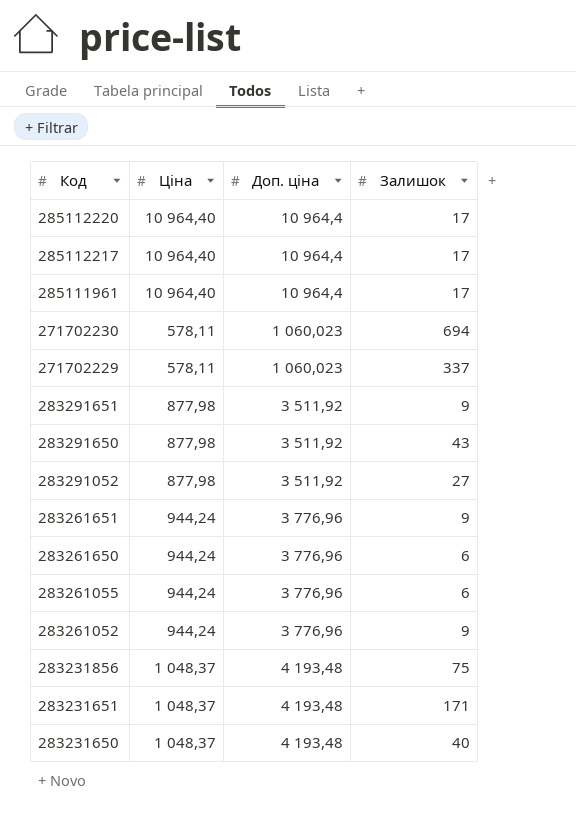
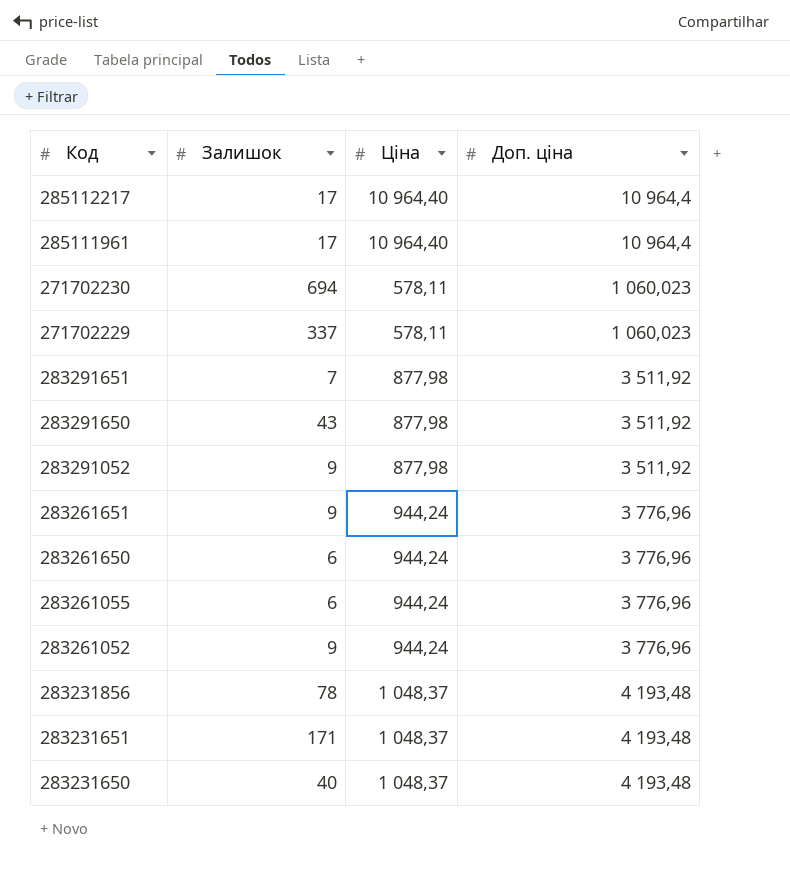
column Залишок | position: 4 -> 2
row 285112220: 10 964,40 | 10 964,4 | 17 -> none
283291651 | Залишок: 9 -> 7
283291052 | Залишок: 27 -> 9
283231856 | Залишок: 75 -> 78

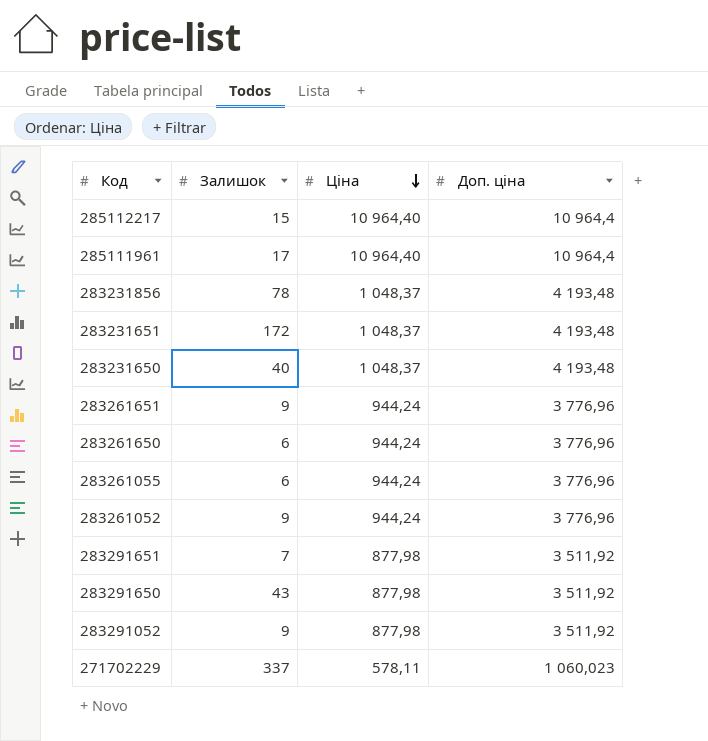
row order: none -> Ціна descending
row 271702230: 694 | 578,11 | 1 060,023 -> none
285112217 | Залишок: 17 -> 15
283231651 | Залишок: 171 -> 172

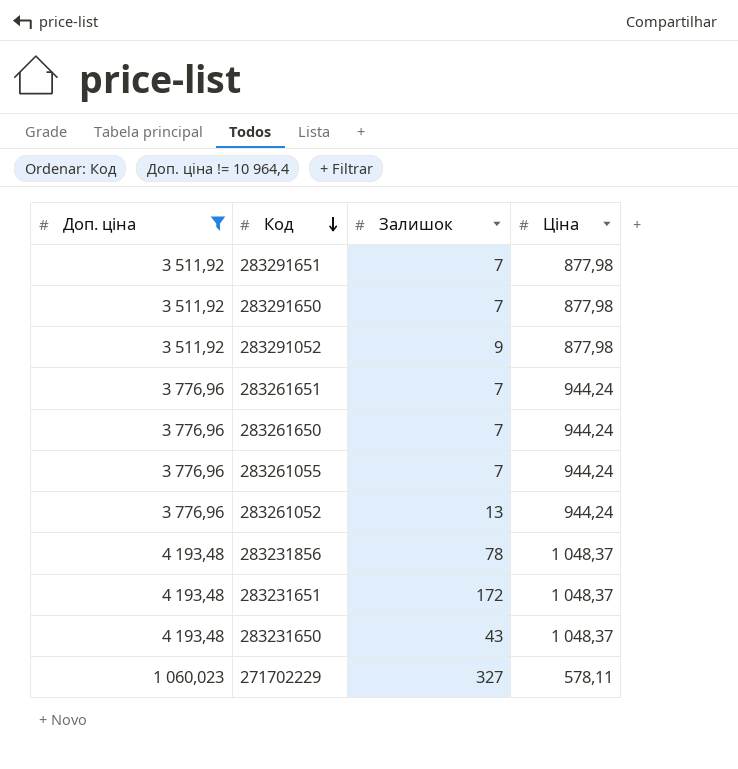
filter: none -> Доп. ціна != 10 964,4
row order: Ціна descending -> Код descending
column Доп. ціна | position: 4 -> 1
283291650 | Залишок: 43 -> 7
283261651 | Залишок: 9 -> 7
283261650 | Залишок: 6 -> 7
283261055 | Залишок: 6 -> 7
283261052 | Залишок: 9 -> 13
283231650 | Залишок: 40 -> 43
271702229 | Залишок: 337 -> 327

